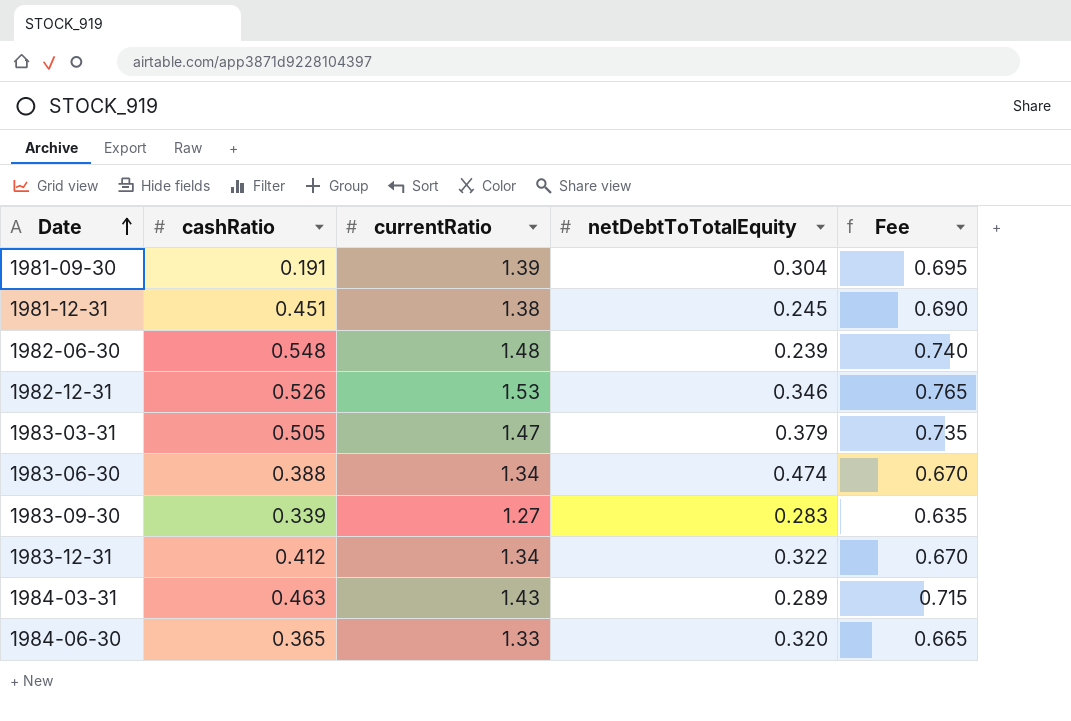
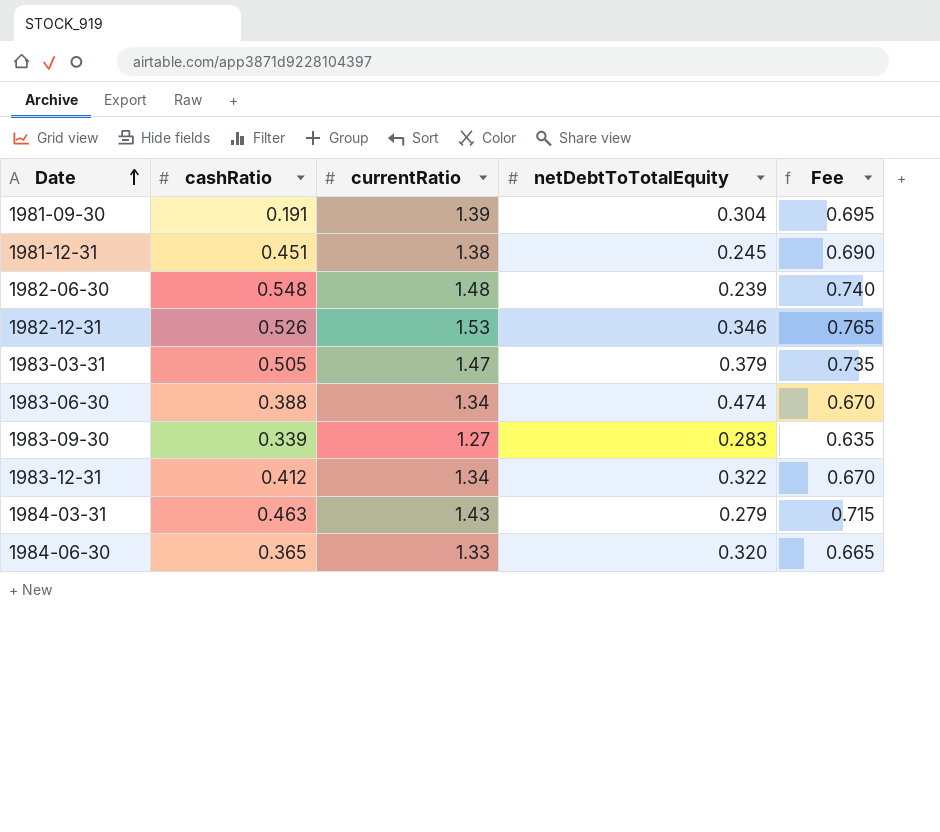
1984-03-31 | netDebtToTotalEquity: 0.289 -> 0.279

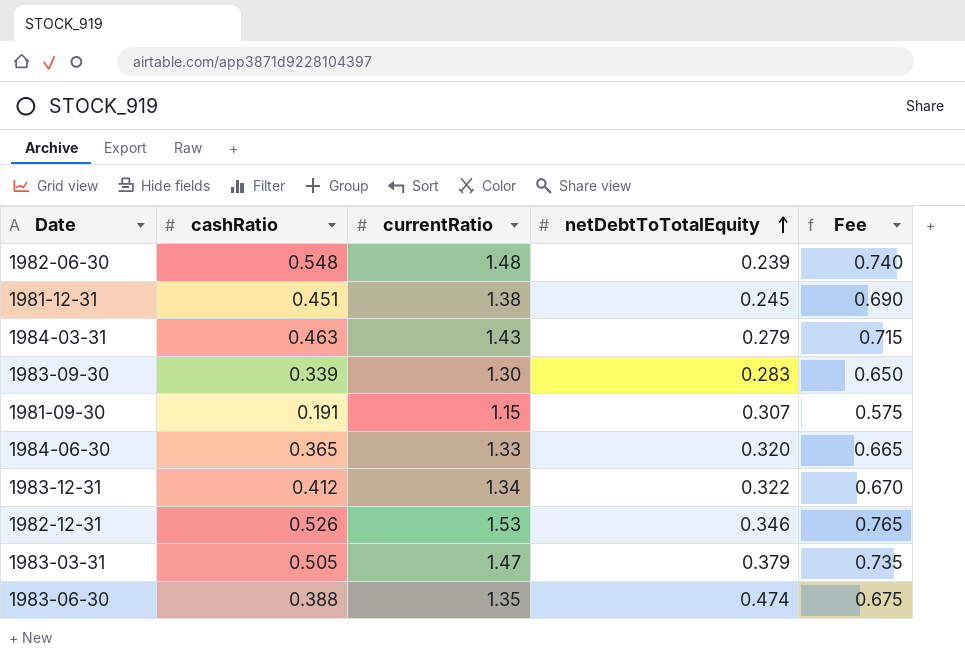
row order: Date ascending -> netDebtToTotalEquity ascending
1983-09-30 | currentRatio: 1.27 -> 1.30
1983-09-30 | Fee: 0.635 -> 0.650
1981-09-30 | currentRatio: 1.39 -> 1.15
1981-09-30 | netDebtToTotalEquity: 0.304 -> 0.307
1981-09-30 | Fee: 0.695 -> 0.575
1983-06-30 | currentRatio: 1.34 -> 1.35
1983-06-30 | Fee: 0.670 -> 0.675

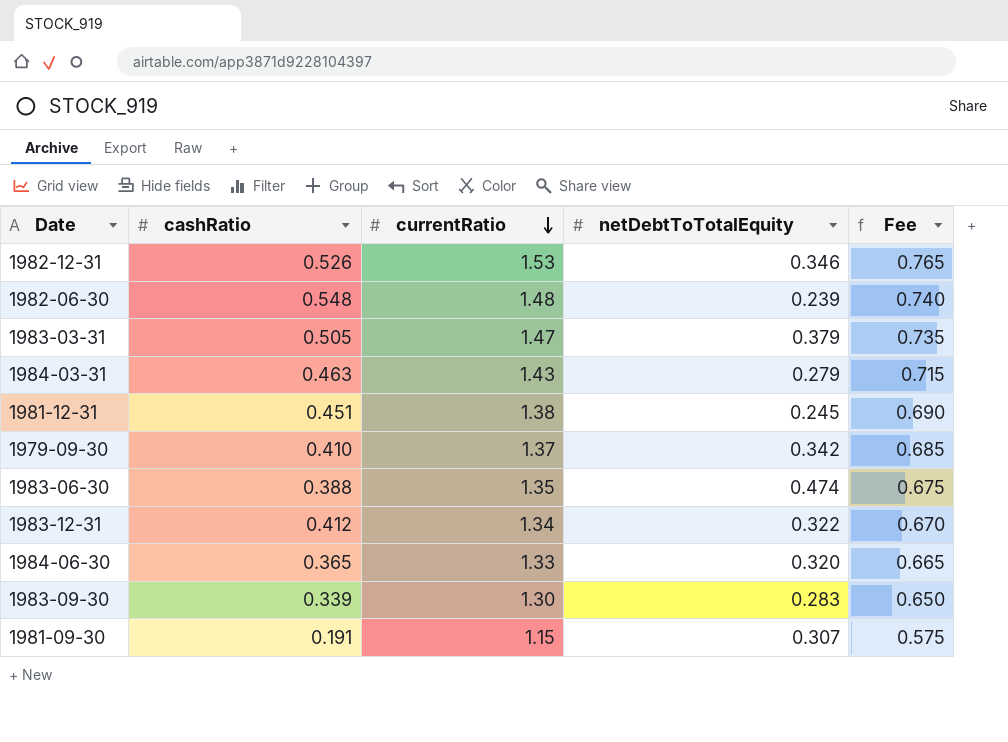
row order: netDebtToTotalEquity ascending -> currentRatio descending
row 1979-09-30: none -> 0.410 | 1.37 | 0.342 | 0.685

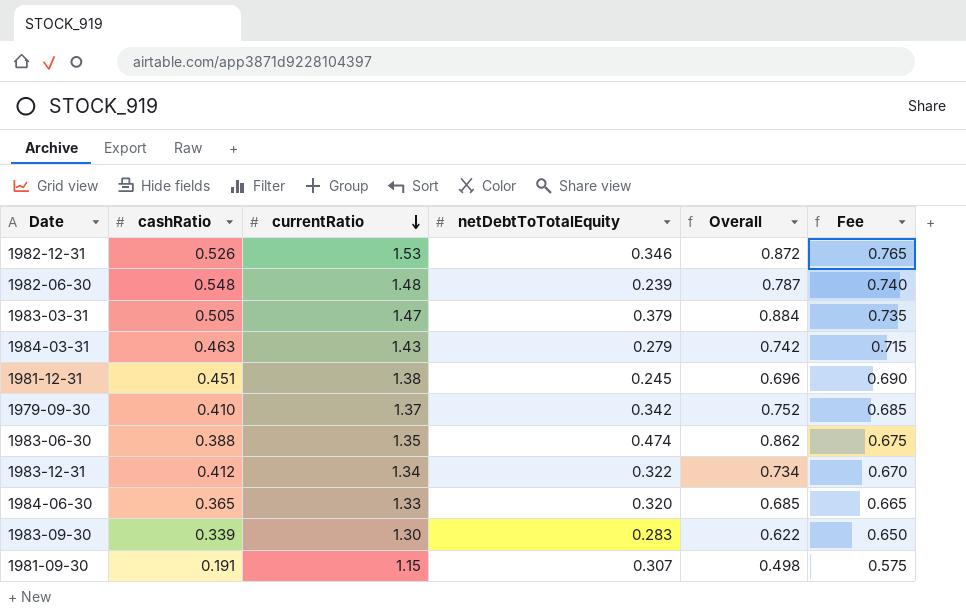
column Overall | formula: none -> [cashRatio] + [netDebtToTotalEquity]

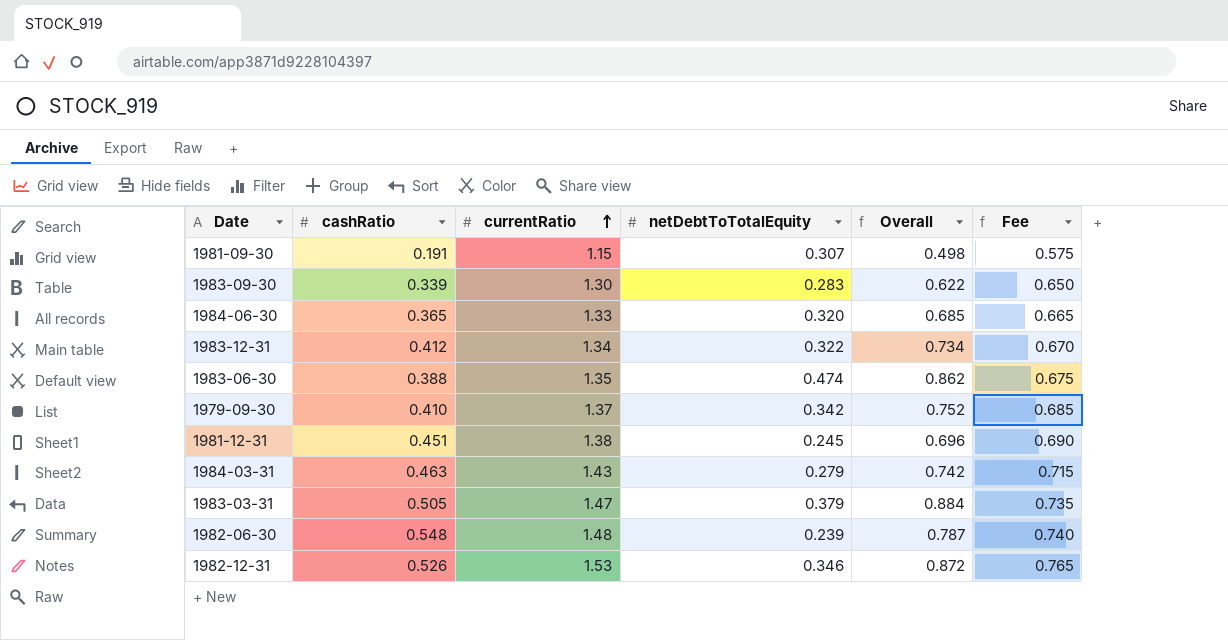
row order: currentRatio descending -> currentRatio ascending

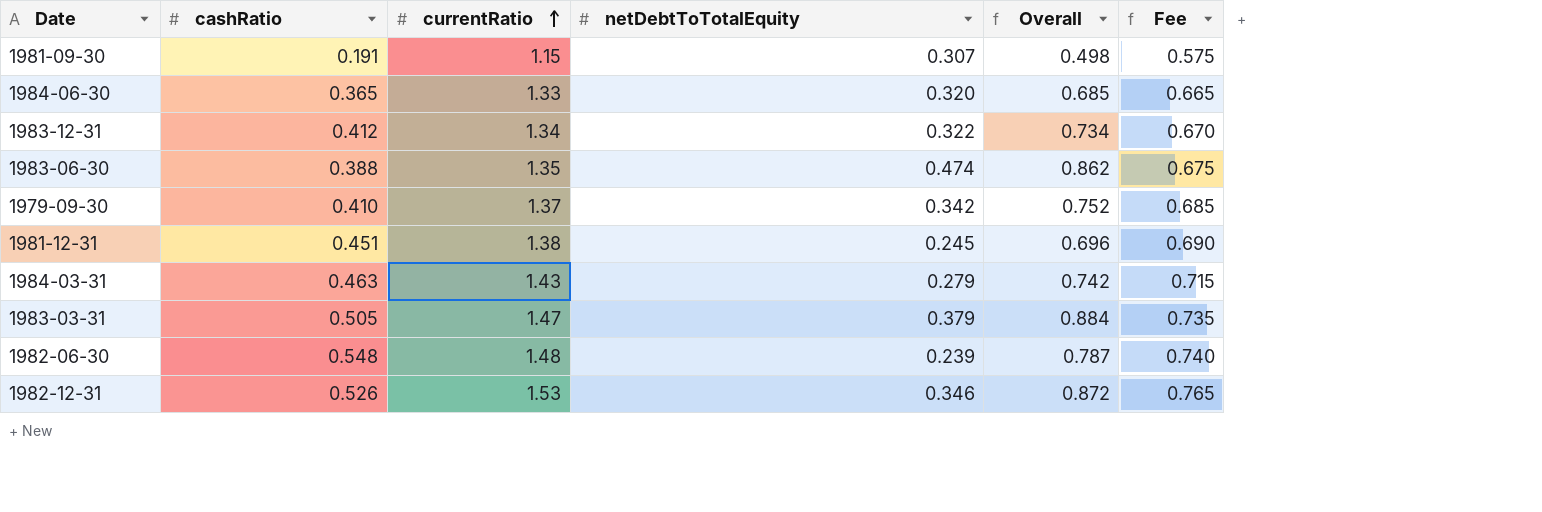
row 1983-09-30: 0.339 | 1.30 | 0.283 | 0.622 | 0.650 -> none

